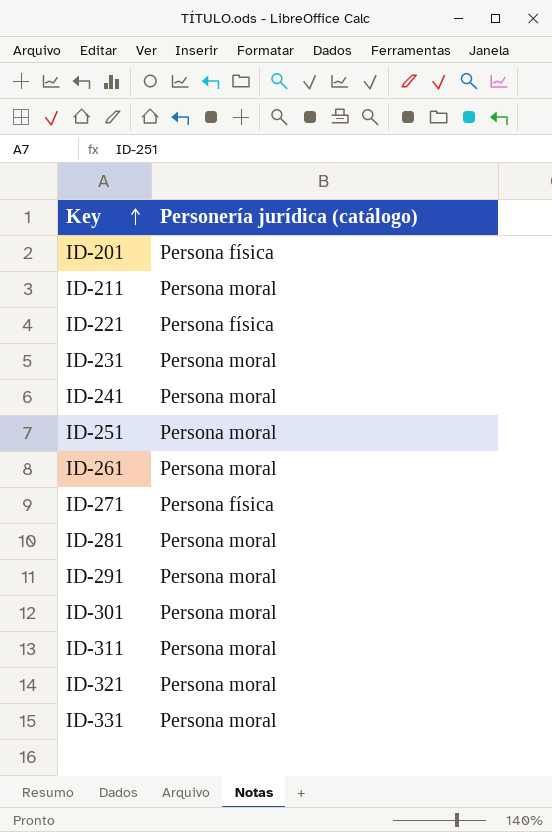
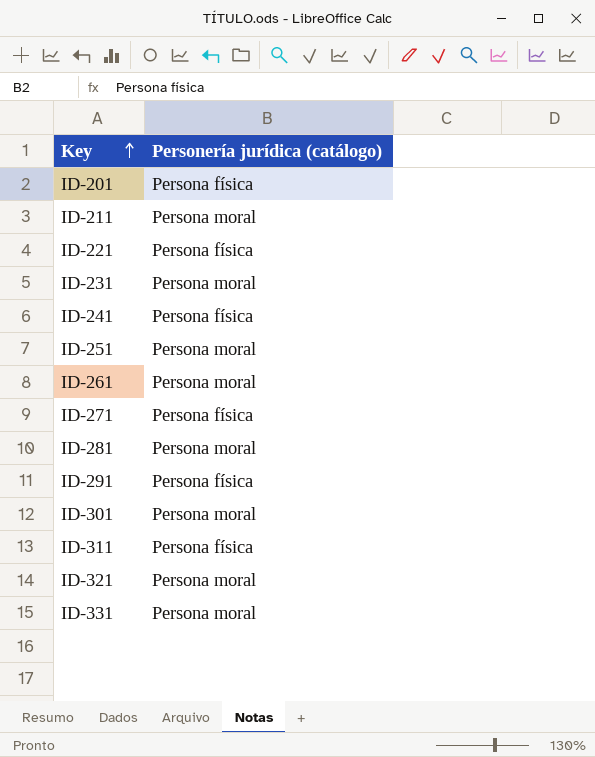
ID-241 | Personería jurídica (catálogo): Persona moral -> Persona física
ID-291 | Personería jurídica (catálogo): Persona moral -> Persona física
ID-311 | Personería jurídica (catálogo): Persona moral -> Persona física

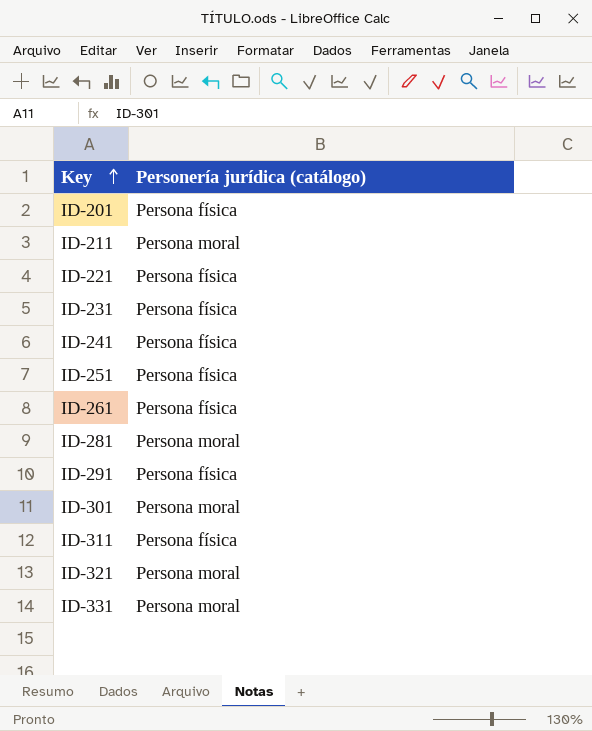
row ID-271: Persona física -> none
ID-231 | Personería jurídica (catálogo): Persona moral -> Persona física
ID-251 | Personería jurídica (catálogo): Persona moral -> Persona física
ID-261 | Personería jurídica (catálogo): Persona moral -> Persona física

